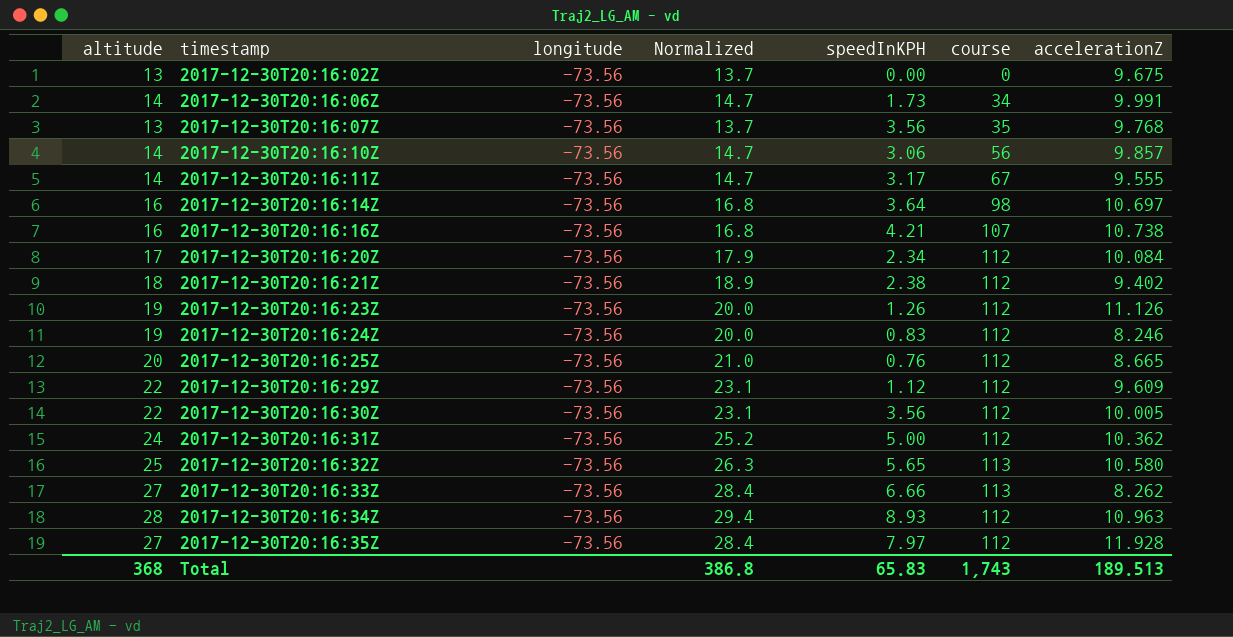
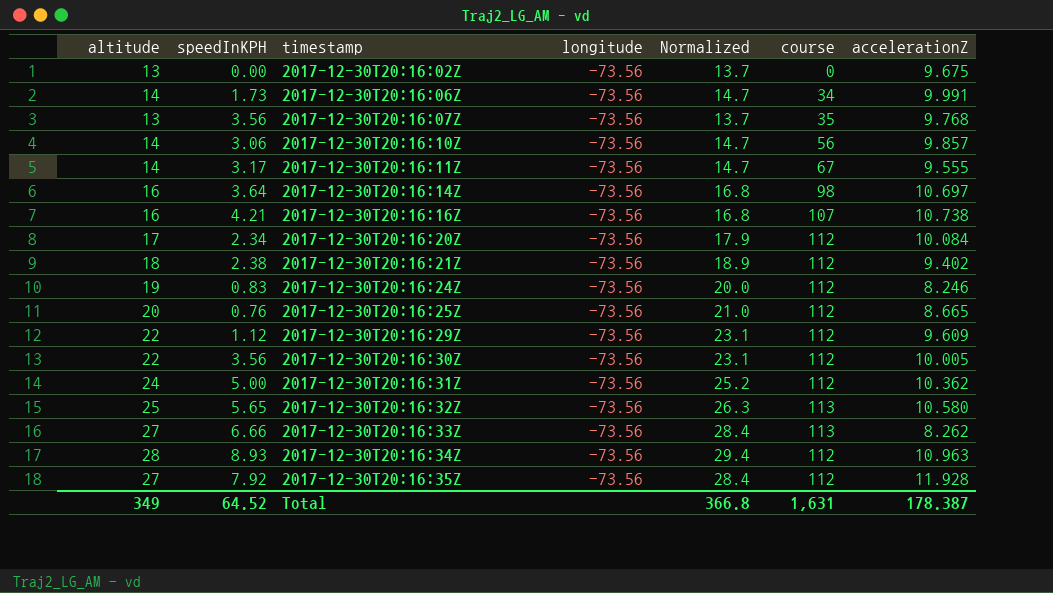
column speedInKPH | position: 5 -> 2
row 2017-12-30T20:16:23Z: 19 | -73.56 | 20.0 | 1.26 | 112 | 11.126 -> none
2017-12-30T20:16:35Z | speedInKPH: 7.97 -> 7.92
Total | altitude: 368 -> 349
Total | speedInKPH: 65.83 -> 64.52
Total | Normalized: 386.8 -> 366.8
Total | course: 1,743 -> 1,631
Total | accelerationZ: 189.513 -> 178.387

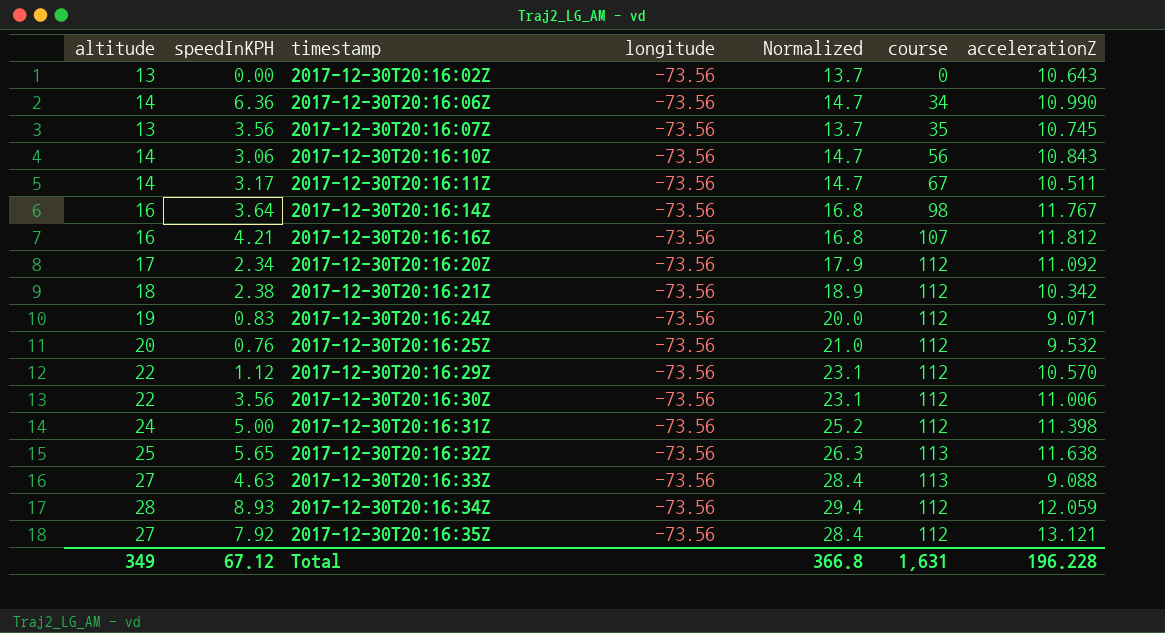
2017-12-30T20:16:02Z | accelerationZ: 9.675 -> 10.643
2017-12-30T20:16:06Z | speedInKPH: 1.73 -> 6.36
2017-12-30T20:16:06Z | accelerationZ: 9.991 -> 10.990
2017-12-30T20:16:07Z | accelerationZ: 9.768 -> 10.745
2017-12-30T20:16:10Z | accelerationZ: 9.857 -> 10.843
2017-12-30T20:16:11Z | accelerationZ: 9.555 -> 10.511
2017-12-30T20:16:14Z | accelerationZ: 10.697 -> 11.767
2017-12-30T20:16:16Z | accelerationZ: 10.738 -> 11.812
2017-12-30T20:16:20Z | accelerationZ: 10.084 -> 11.092
2017-12-30T20:16:21Z | accelerationZ: 9.402 -> 10.342
2017-12-30T20:16:24Z | accelerationZ: 8.246 -> 9.071
2017-12-30T20:16:25Z | accelerationZ: 8.665 -> 9.532
2017-12-30T20:16:29Z | accelerationZ: 9.609 -> 10.570
2017-12-30T20:16:30Z | accelerationZ: 10.005 -> 11.006
2017-12-30T20:16:31Z | accelerationZ: 10.362 -> 11.398
2017-12-30T20:16:32Z | accelerationZ: 10.580 -> 11.638
2017-12-30T20:16:33Z | speedInKPH: 6.66 -> 4.63
2017-12-30T20:16:33Z | accelerationZ: 8.262 -> 9.088
2017-12-30T20:16:34Z | accelerationZ: 10.963 -> 12.059
2017-12-30T20:16:35Z | accelerationZ: 11.928 -> 13.121
Total | speedInKPH: 64.52 -> 67.12
Total | accelerationZ: 178.387 -> 196.228

